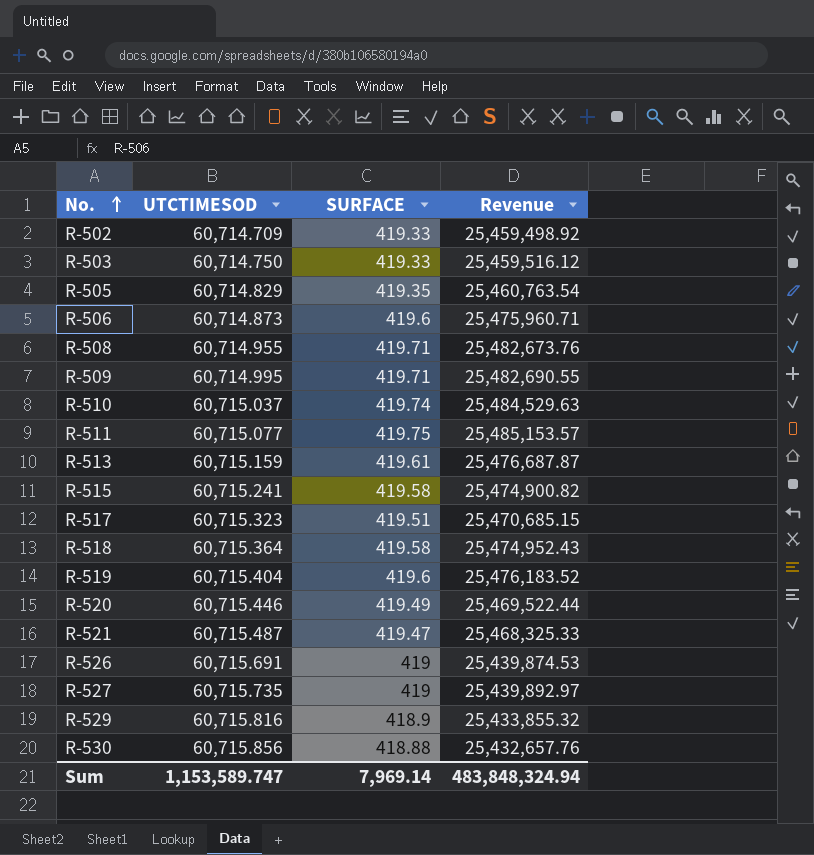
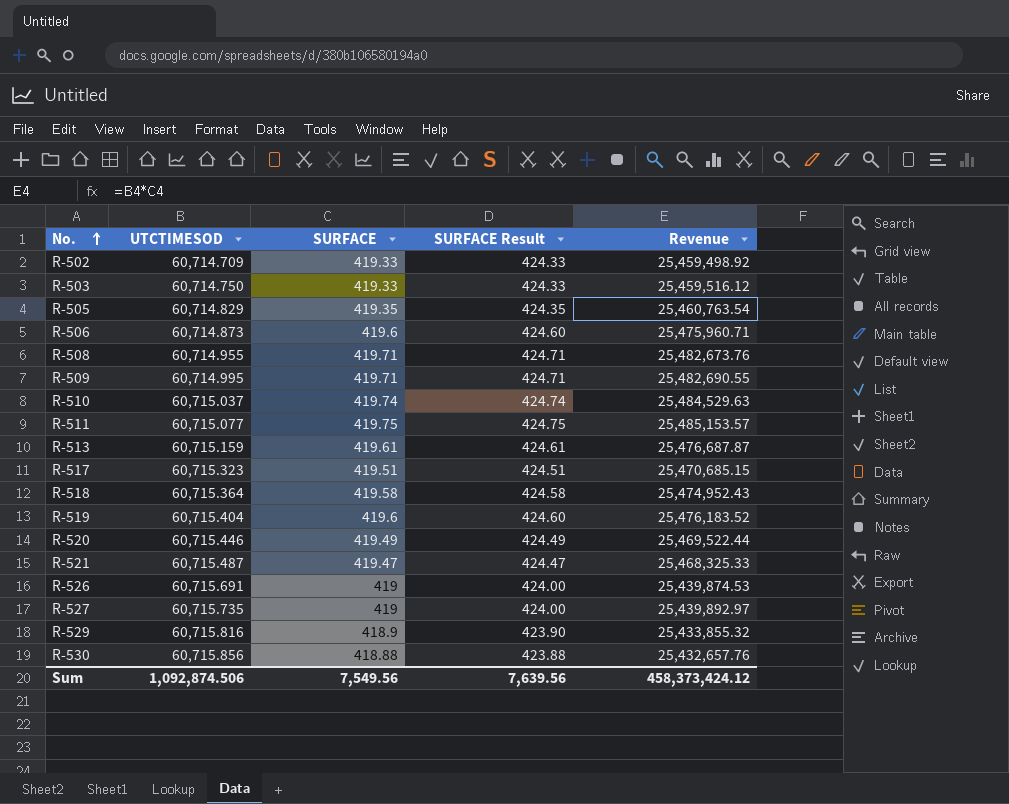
column SURFACE Result | formula: none -> [SURFACE] + 5
row R-515: 60,715.241 | 419.58 | 25,474,900.82 -> none
Sum | UTCTIMESOD: 1,153,589.747 -> 1,092,874.506
Sum | SURFACE: 7,969.14 -> 7,549.56
Sum | Revenue: 483,848,324.94 -> 458,373,424.12

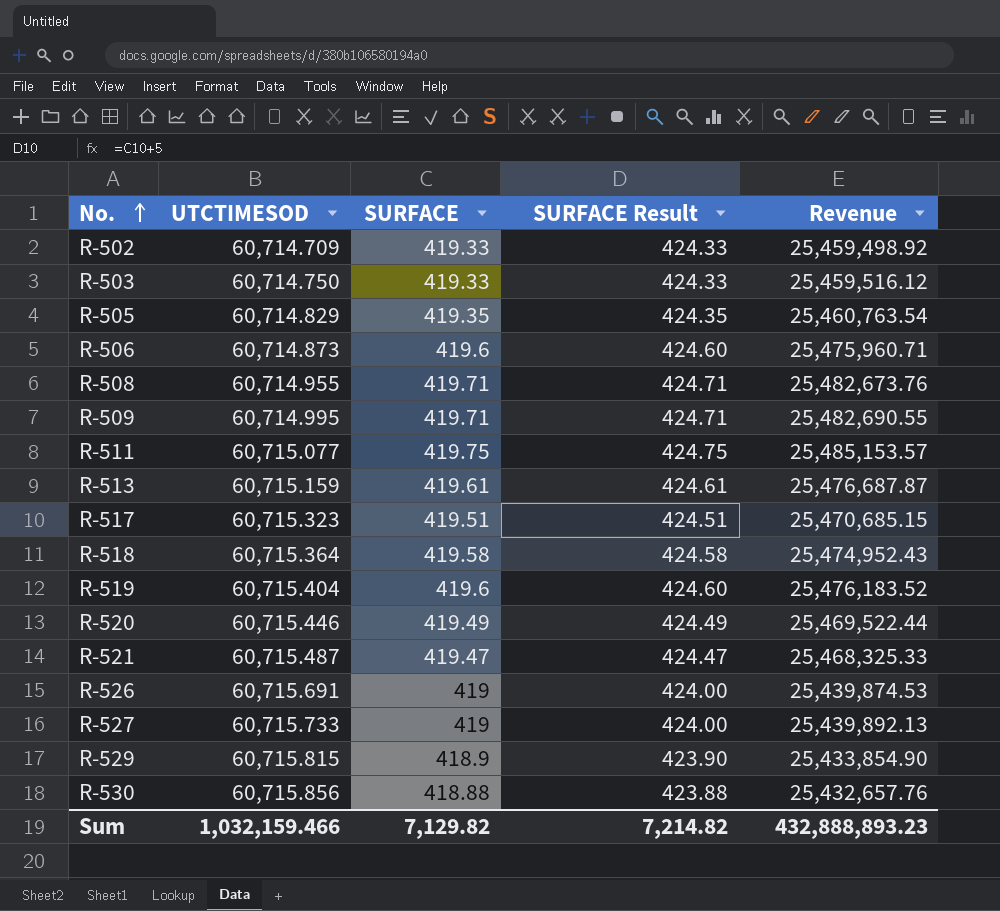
row R-510: 60,715.037 | 419.74 | 424.74 | 25,484,529.63 -> none
R-527 | UTCTIMESOD: 60,715.735 -> 60,715.733
R-527 | Revenue: 25,439,892.97 -> 25,439,892.13
R-529 | UTCTIMESOD: 60,715.816 -> 60,715.815
R-529 | Revenue: 25,433,855.32 -> 25,433,854.90
Sum | UTCTIMESOD: 1,092,874.506 -> 1,032,159.466
Sum | SURFACE: 7,549.56 -> 7,129.82
Sum | SURFACE Result: 7,639.56 -> 7,214.82
Sum | Revenue: 458,373,424.12 -> 432,888,893.23

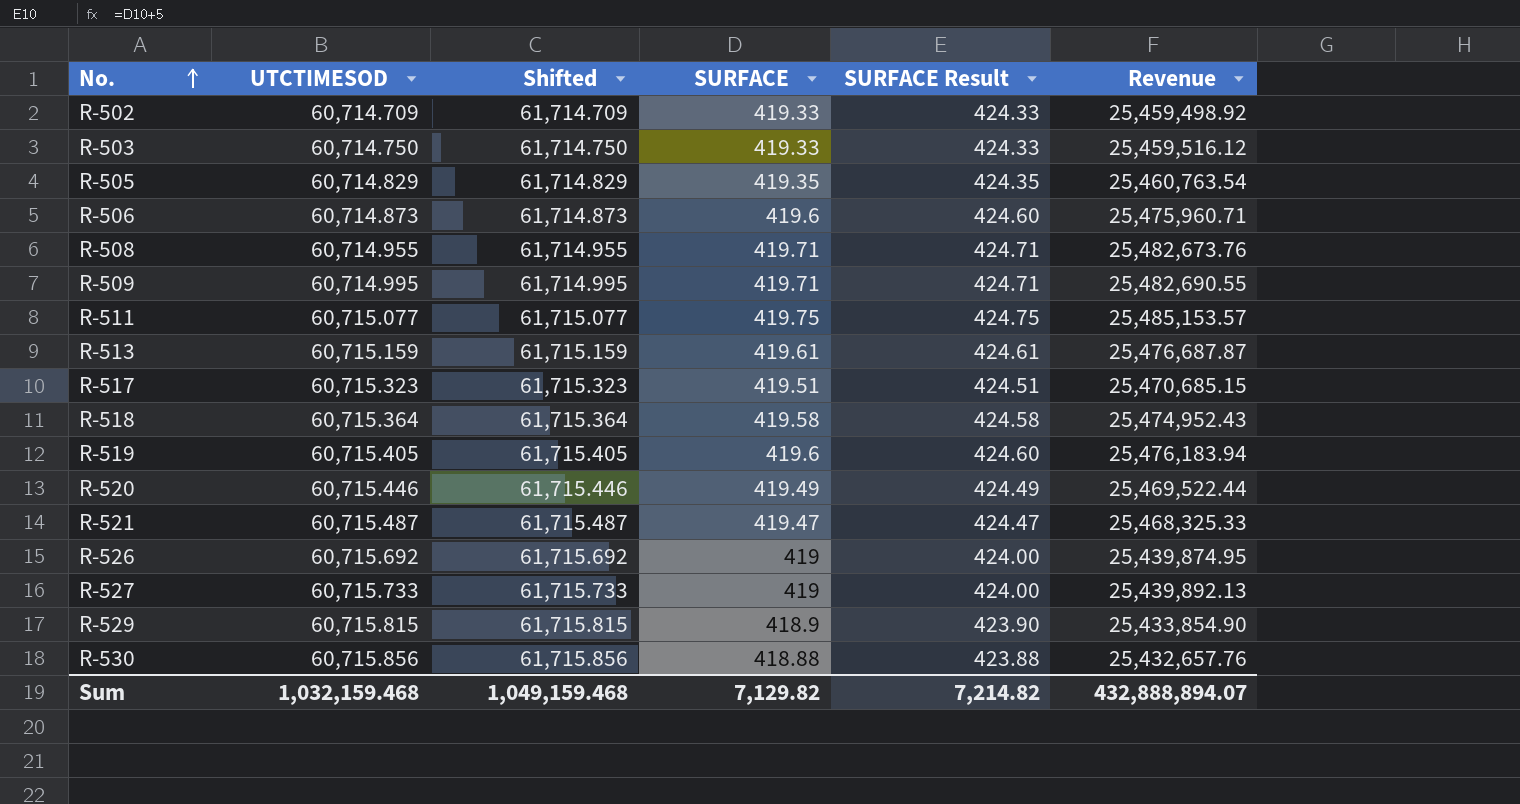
column Shifted | formula: none -> [UTCTIMESOD] + 1000
R-519 | UTCTIMESOD: 60,715.404 -> 60,715.405
R-519 | Revenue: 25,476,183.52 -> 25,476,183.94
R-526 | UTCTIMESOD: 60,715.691 -> 60,715.692
R-526 | Revenue: 25,439,874.53 -> 25,439,874.95
Sum | UTCTIMESOD: 1,032,159.466 -> 1,032,159.468
Sum | Revenue: 432,888,893.23 -> 432,888,894.07

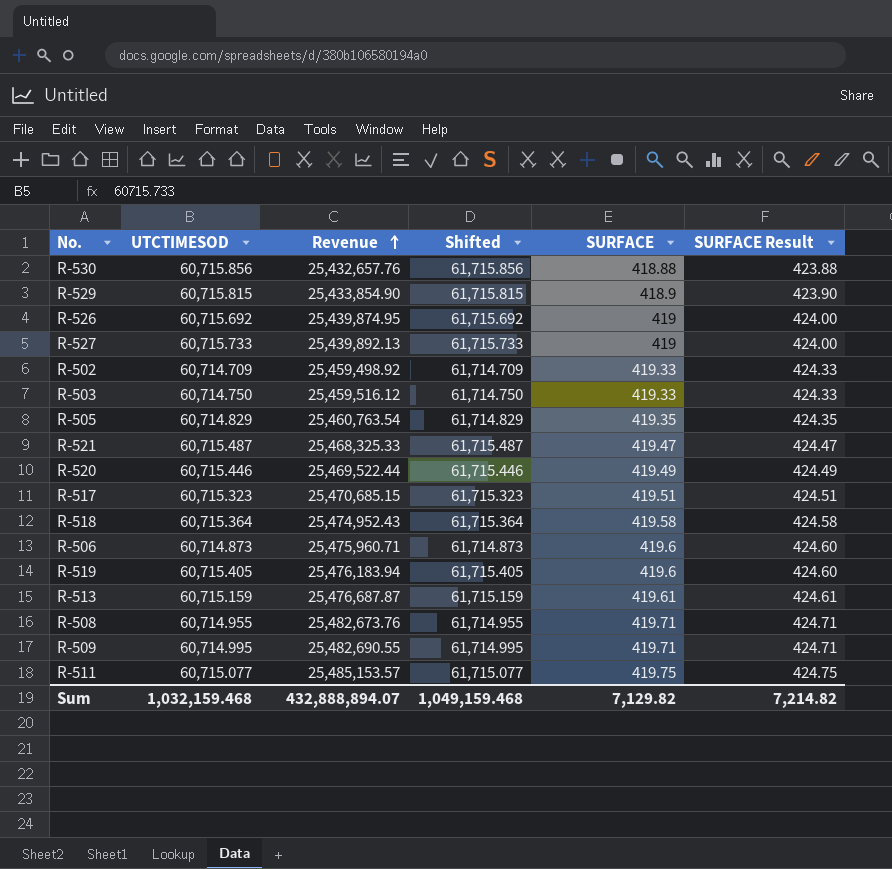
row order: No. ascending -> Revenue ascending
column Revenue | position: 6 -> 3

